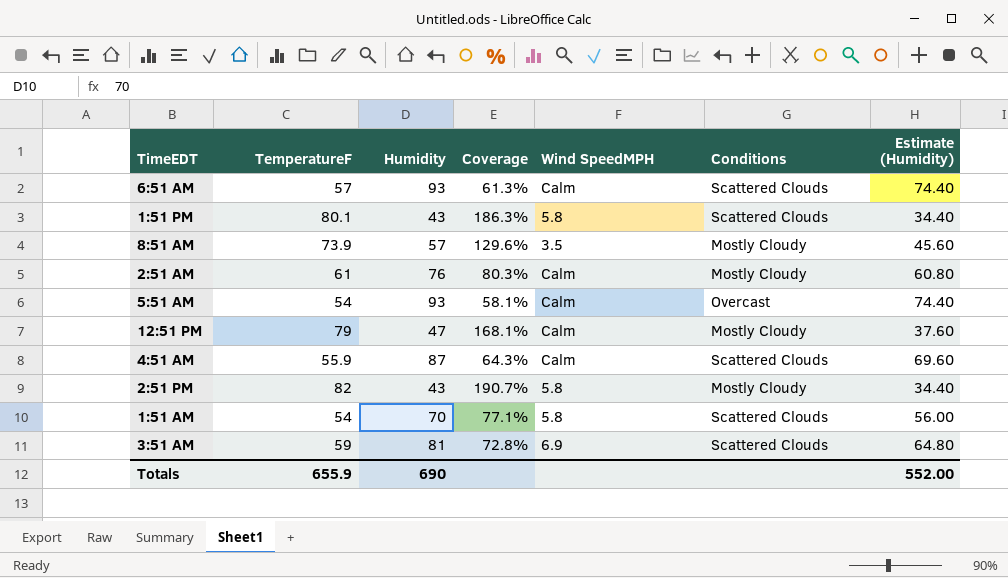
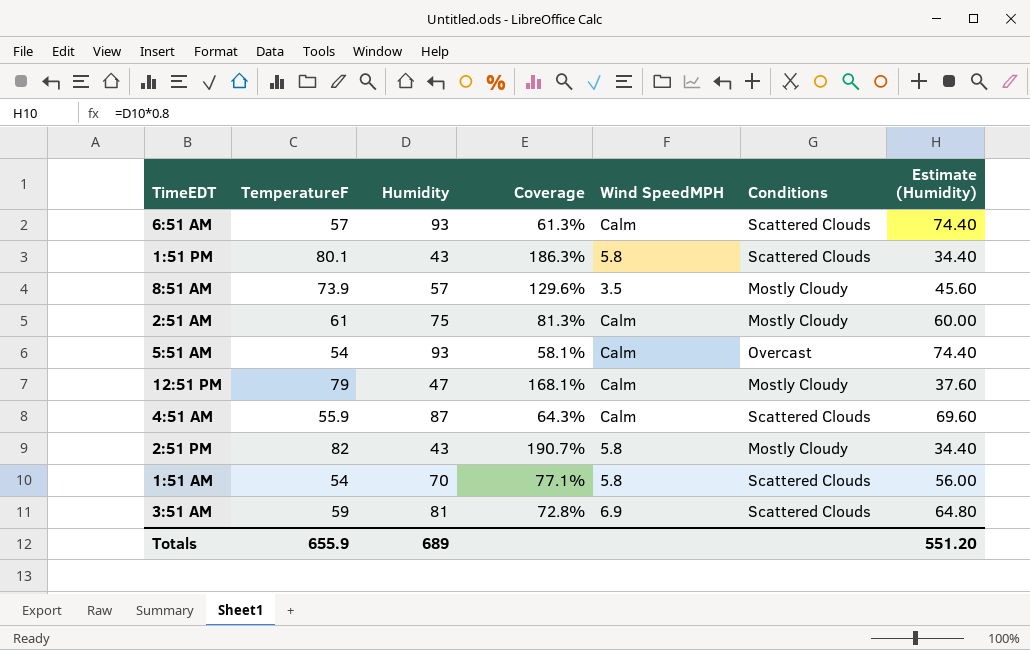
2:51 AM | Humidity: 76 -> 75
2:51 AM | Coverage: 80.3% -> 81.3%
2:51 AM | Estimate (Humidity): 60.80 -> 60.00
Totals | Humidity: 690 -> 689
Totals | Estimate (Humidity): 552.00 -> 551.20

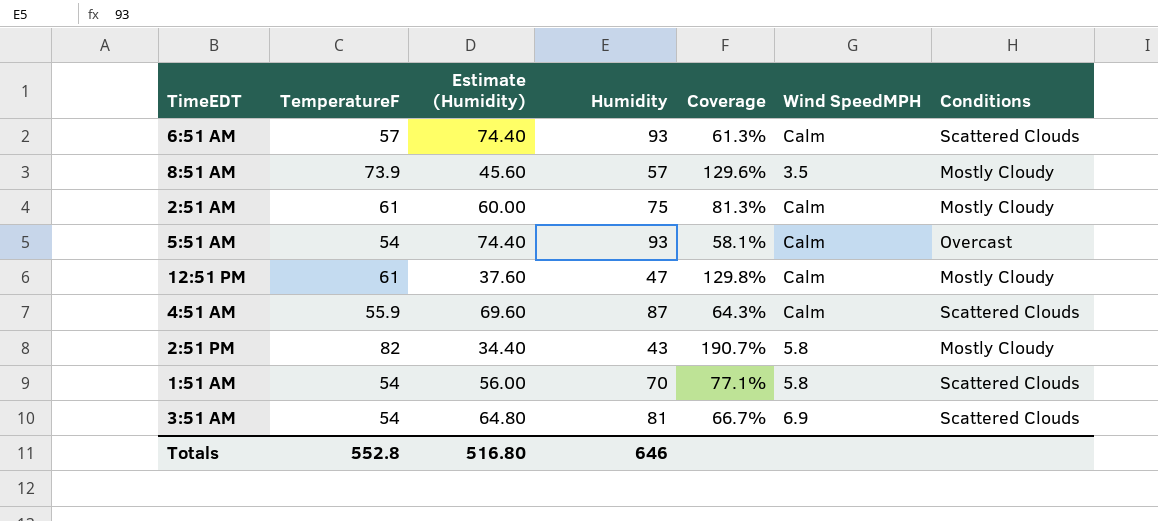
column Estimate (Humidity) | position: 7 -> 3
row 1:51 PM: 80.1 | 43 | 186.3% | 5.8 | Scattered Clouds | 34.40 -> none
12:51 PM | TemperatureF: 79 -> 61
12:51 PM | Coverage: 168.1% -> 129.8%
3:51 AM | TemperatureF: 59 -> 54
3:51 AM | Coverage: 72.8% -> 66.7%
Totals | TemperatureF: 655.9 -> 552.8
Totals | Estimate (Humidity): 551.20 -> 516.80
Totals | Humidity: 689 -> 646

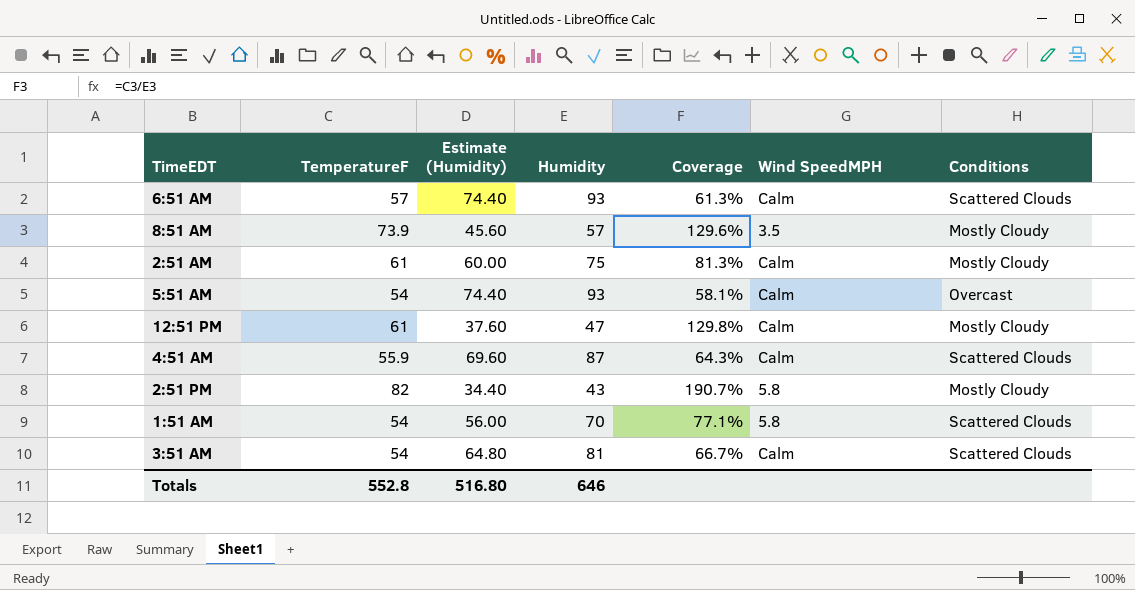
3:51 AM | Wind SpeedMPH: 6.9 -> Calm

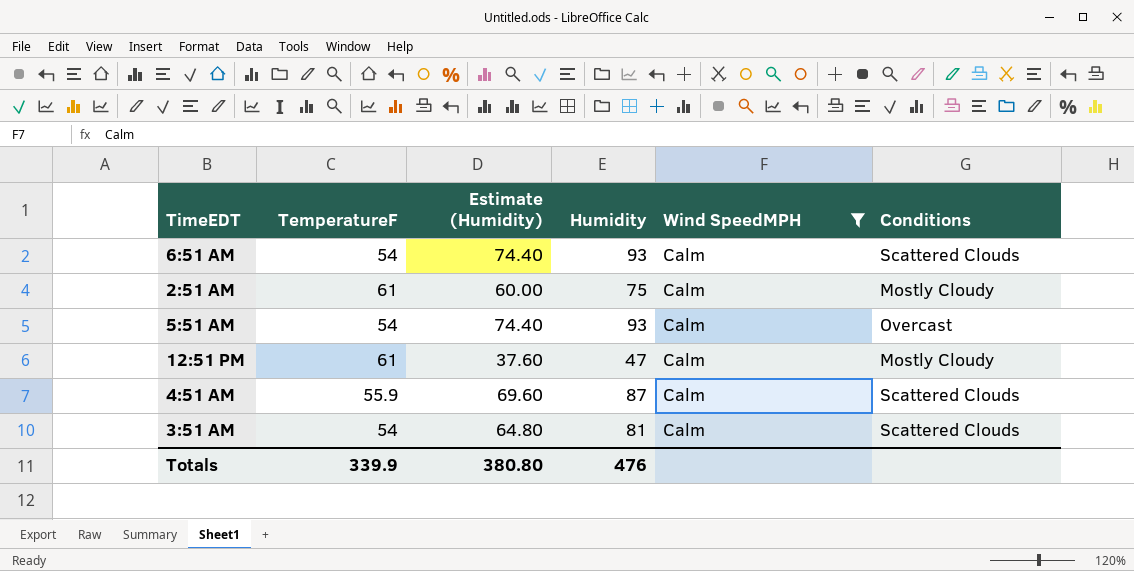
filter: none -> Wind SpeedMPH = Calm
column Coverage | formula: [TemperatureF] / [Humidity] -> none
6:51 AM | TemperatureF: 57 -> 54
Totals | TemperatureF: 552.8 -> 339.9
Totals | Estimate (Humidity): 516.80 -> 380.80
Totals | Humidity: 646 -> 476

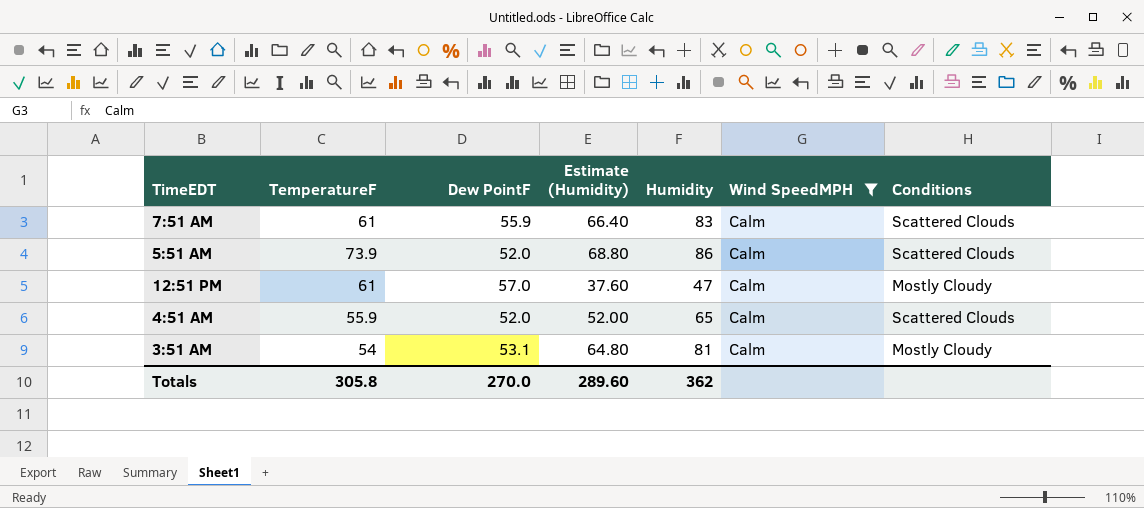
column Dew PointF | position: none -> 3
row 6:51 AM: 54 | 74.40 | 93 | Calm | Scattered Clouds -> none
row 2:51 AM: 61 | 60.00 | 75 | Calm | Mostly Cloudy -> none
row 7:51 AM: none -> 61 | 55.9 | 66.40 | 83 | Calm | Scattered Clouds
5:51 AM | TemperatureF: 54 -> 73.9
5:51 AM | Estimate (Humidity): 74.40 -> 68.80
5:51 AM | Humidity: 93 -> 86
5:51 AM | Conditions: Overcast -> Scattered Clouds
4:51 AM | Estimate (Humidity): 69.60 -> 52.00
4:51 AM | Humidity: 87 -> 65
3:51 AM | Conditions: Scattered Clouds -> Mostly Cloudy
Totals | TemperatureF: 339.9 -> 305.8
Totals | Estimate (Humidity): 380.80 -> 289.60
Totals | Humidity: 476 -> 362

